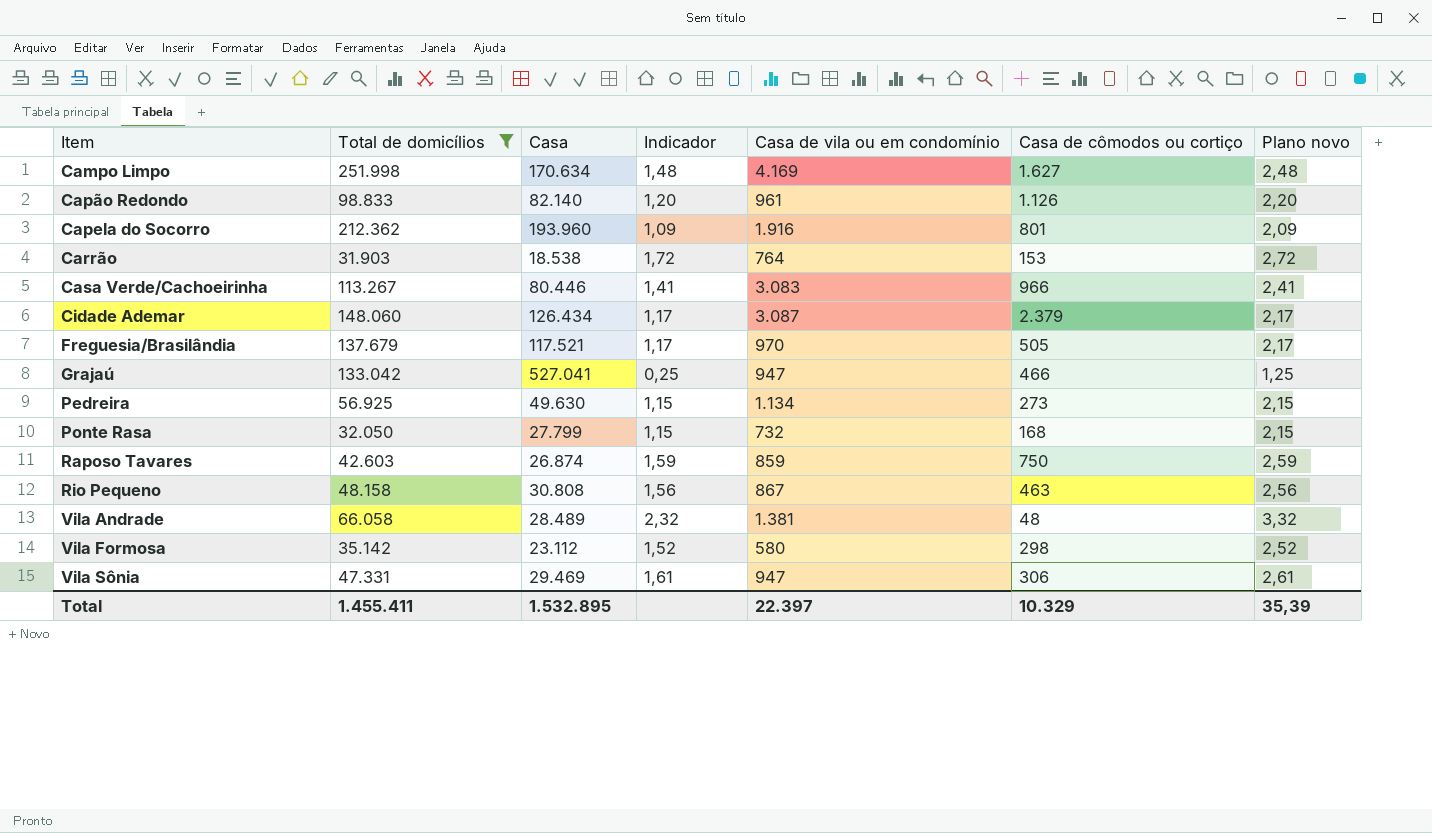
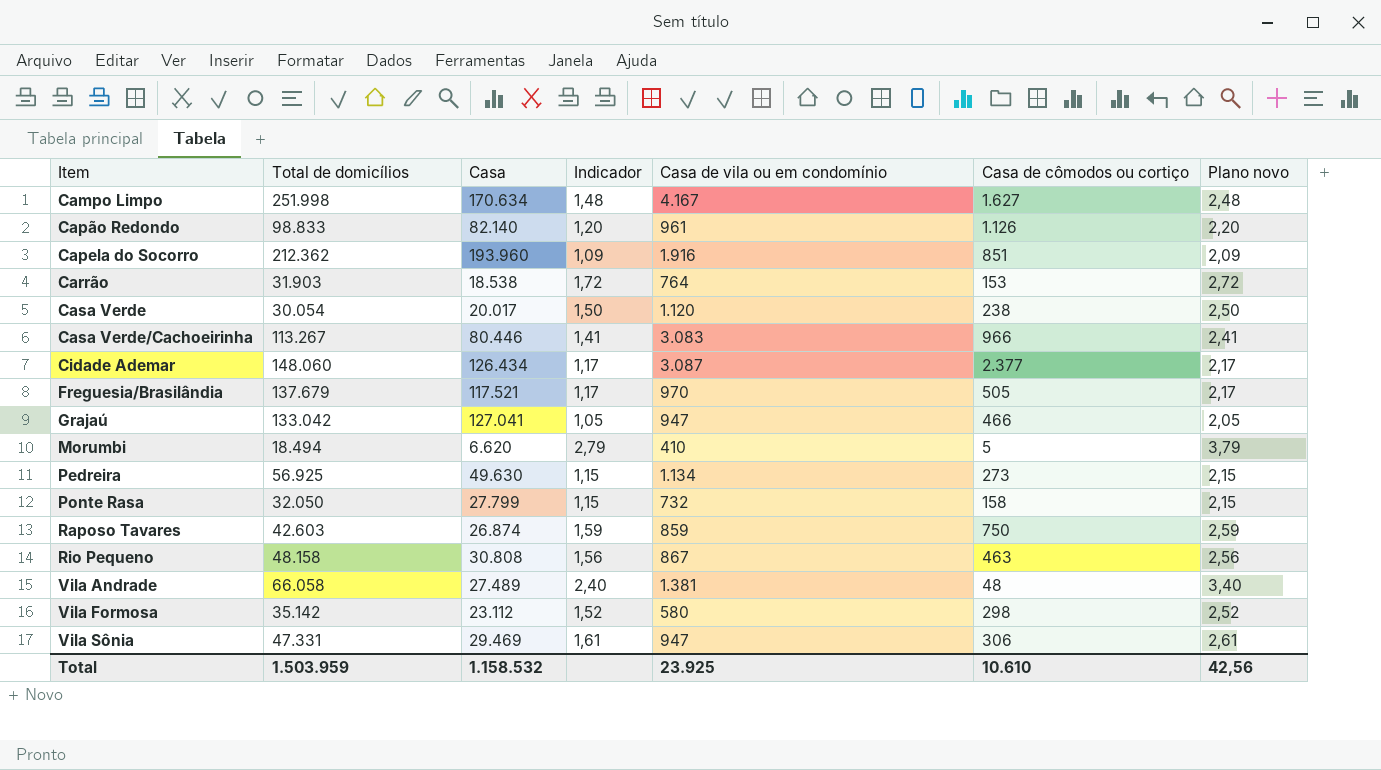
filter: Total de domicílios >= 31.903 -> none
Campo Limpo | Casa de vila ou em condomínio: 4.169 -> 4.167
Capela do Socorro | Casa de cômodos ou cortiço: 801 -> 851
Cidade Ademar | Casa de cômodos ou cortiço: 2.379 -> 2.377
Grajaú | Casa: 527.041 -> 127.041
Grajaú | Indicador: 0,25 -> 1,05
Grajaú | Plano novo: 1,25 -> 2,05
Ponte Rasa | Casa de cômodos ou cortiço: 168 -> 158
Vila Andrade | Casa: 28.489 -> 27.489
Vila Andrade | Indicador: 2,32 -> 2,40
Vila Andrade | Plano novo: 3,32 -> 3,40
Total | Total de domicílios: 1.455.411 -> 1.503.959
Total | Casa: 1.532.895 -> 1.158.532
Total | Casa de vila ou em condomínio: 22.397 -> 23.925
Total | Casa de cômodos ou cortiço: 10.329 -> 10.610
Total | Plano novo: 35,39 -> 42,56

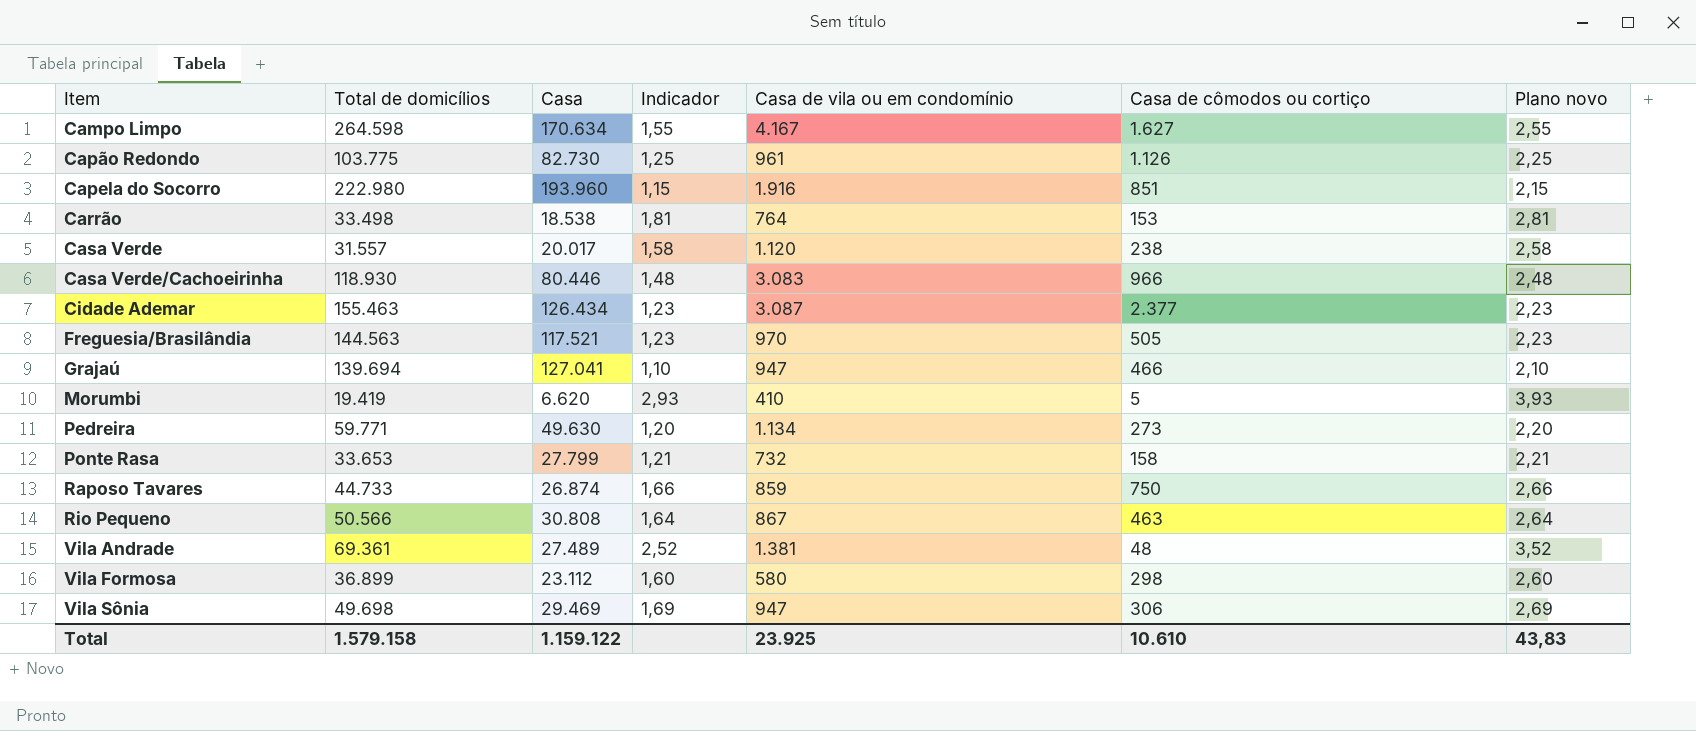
Campo Limpo | Total de domicílios: 251.998 -> 264.598
Campo Limpo | Indicador: 1,48 -> 1,55
Campo Limpo | Plano novo: 2,48 -> 2,55
Capão Redondo | Total de domicílios: 98.833 -> 103.775
Capão Redondo | Casa: 82.140 -> 82.730
Capão Redondo | Indicador: 1,20 -> 1,25
Capão Redondo | Plano novo: 2,20 -> 2,25
Capela do Socorro | Total de domicílios: 212.362 -> 222.980
Capela do Socorro | Indicador: 1,09 -> 1,15
Capela do Socorro | Plano novo: 2,09 -> 2,15
Carrão | Total de domicílios: 31.903 -> 33.498
Carrão | Indicador: 1,72 -> 1,81
Carrão | Plano novo: 2,72 -> 2,81
Casa Verde | Total de domicílios: 30.054 -> 31.557
Casa Verde | Indicador: 1,50 -> 1,58
Casa Verde | Plano novo: 2,50 -> 2,58
Casa Verde/Cachoeirinha | Total de domicílios: 113.267 -> 118.930
Casa Verde/Cachoeirinha | Indicador: 1,41 -> 1,48
Casa Verde/Cachoeirinha | Plano novo: 2,41 -> 2,48
Cidade Ademar | Total de domicílios: 148.060 -> 155.463
Cidade Ademar | Indicador: 1,17 -> 1,23
Cidade Ademar | Plano novo: 2,17 -> 2,23
Freguesia/Brasilândia | Total de domicílios: 137.679 -> 144.563
Freguesia/Brasilândia | Indicador: 1,17 -> 1,23
Freguesia/Brasilândia | Plano novo: 2,17 -> 2,23
Grajaú | Total de domicílios: 133.042 -> 139.694
Grajaú | Indicador: 1,05 -> 1,10
Grajaú | Plano novo: 2,05 -> 2,10
Morumbi | Total de domicílios: 18.494 -> 19.419
Morumbi | Indicador: 2,79 -> 2,93
Morumbi | Plano novo: 3,79 -> 3,93
Pedreira | Total de domicílios: 56.925 -> 59.771
Pedreira | Indicador: 1,15 -> 1,20
Pedreira | Plano novo: 2,15 -> 2,20
Ponte Rasa | Total de domicílios: 32.050 -> 33.653
Ponte Rasa | Indicador: 1,15 -> 1,21
Ponte Rasa | Plano novo: 2,15 -> 2,21
Raposo Tavares | Total de domicílios: 42.603 -> 44.733
Raposo Tavares | Indicador: 1,59 -> 1,66
Raposo Tavares | Plano novo: 2,59 -> 2,66
Rio Pequeno | Total de domicílios: 48.158 -> 50.566
Rio Pequeno | Indicador: 1,56 -> 1,64
Rio Pequeno | Plano novo: 2,56 -> 2,64
Vila Andrade | Total de domicílios: 66.058 -> 69.361
Vila Andrade | Indicador: 2,40 -> 2,52
Vila Andrade | Plano novo: 3,40 -> 3,52
Vila Formosa | Total de domicílios: 35.142 -> 36.899
Vila Formosa | Indicador: 1,52 -> 1,60
Vila Formosa | Plano novo: 2,52 -> 2,60
Vila Sônia | Total de domicílios: 47.331 -> 49.698
Vila Sônia | Indicador: 1,61 -> 1,69
Vila Sônia | Plano novo: 2,61 -> 2,69
Total | Total de domicílios: 1.503.959 -> 1.579.158
Total | Casa: 1.158.532 -> 1.159.122
Total | Plano novo: 42,56 -> 43,83

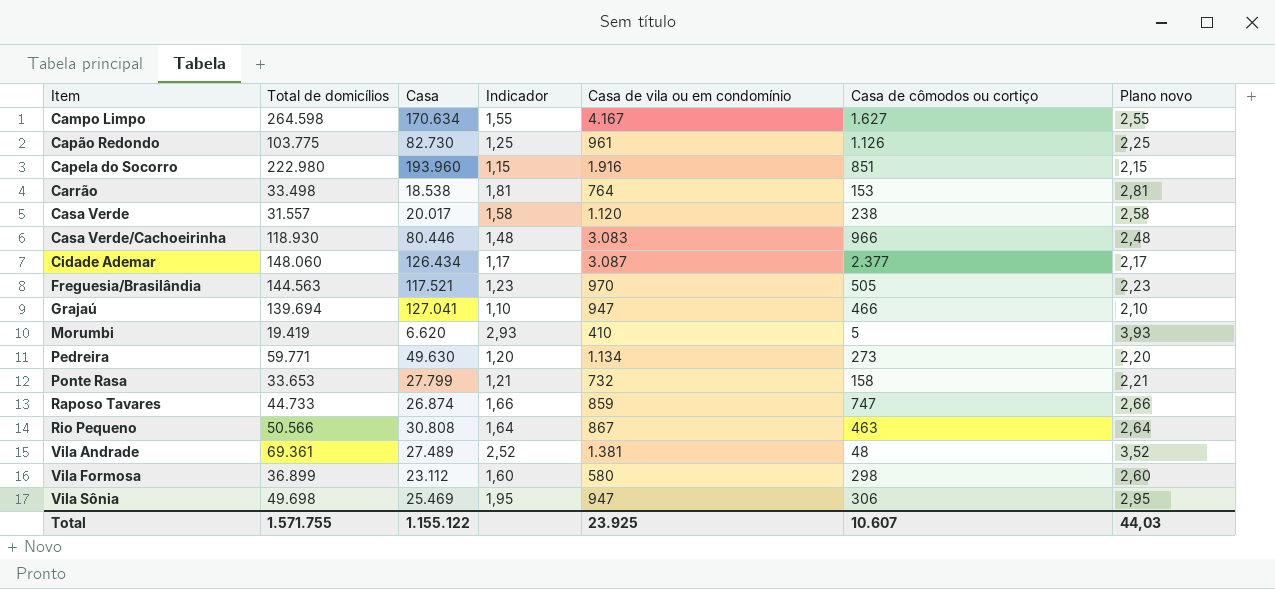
Cidade Ademar | Total de domicílios: 155.463 -> 148.060
Cidade Ademar | Indicador: 1,23 -> 1,17
Cidade Ademar | Plano novo: 2,23 -> 2,17
Raposo Tavares | Casa de cômodos ou cortiço: 750 -> 747
Vila Sônia | Casa: 29.469 -> 25.469
Vila Sônia | Indicador: 1,69 -> 1,95
Vila Sônia | Plano novo: 2,69 -> 2,95
Total | Total de domicílios: 1.579.158 -> 1.571.755
Total | Casa: 1.159.122 -> 1.155.122
Total | Casa de cômodos ou cortiço: 10.610 -> 10.607
Total | Plano novo: 43,83 -> 44,03

